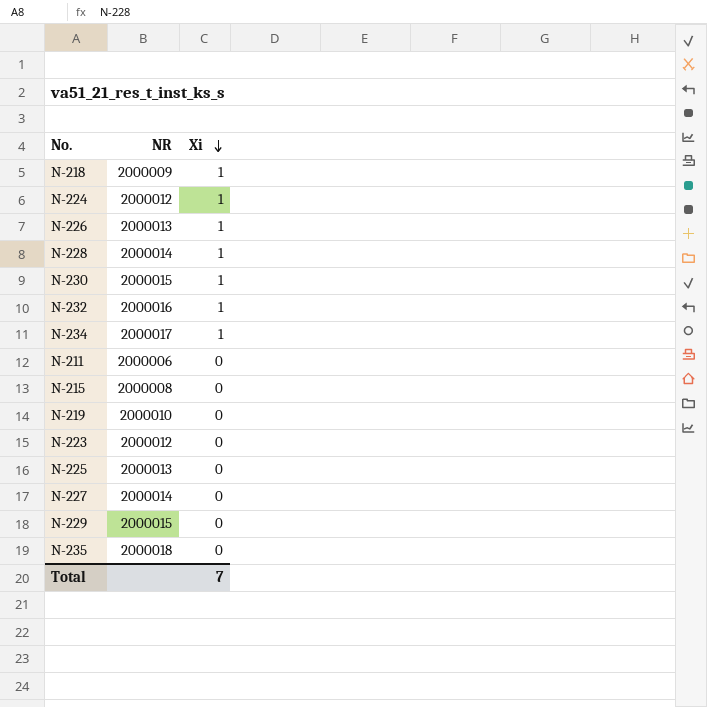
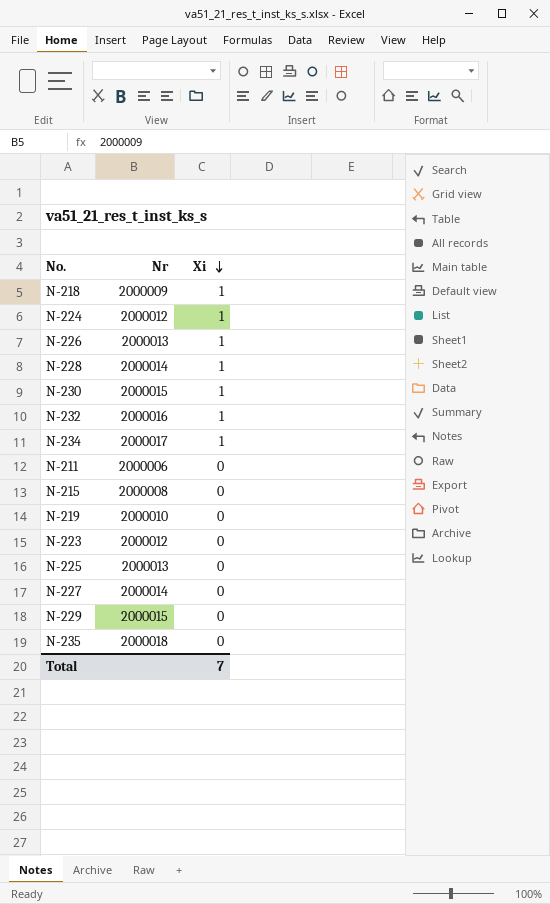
column name: NR -> Nr

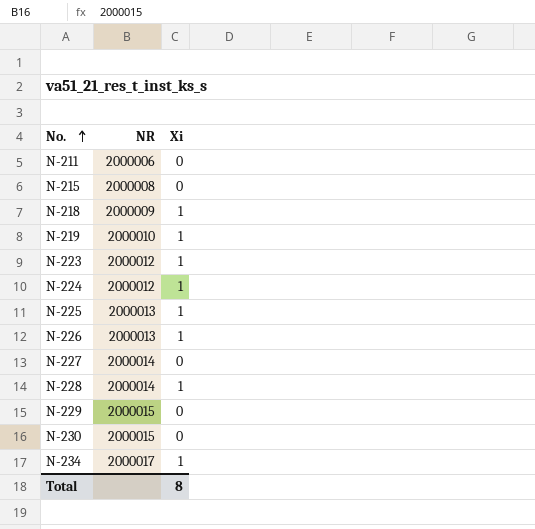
row order: Xi descending -> No. ascending
column name: Nr -> NR
row N-232: 2000016 | 1 -> none
row N-235: 2000018 | 0 -> none
N-219 | Xi: 0 -> 1
N-223 | Xi: 0 -> 1
N-225 | Xi: 0 -> 1
N-230 | Xi: 1 -> 0
Total | Xi: 7 -> 8

